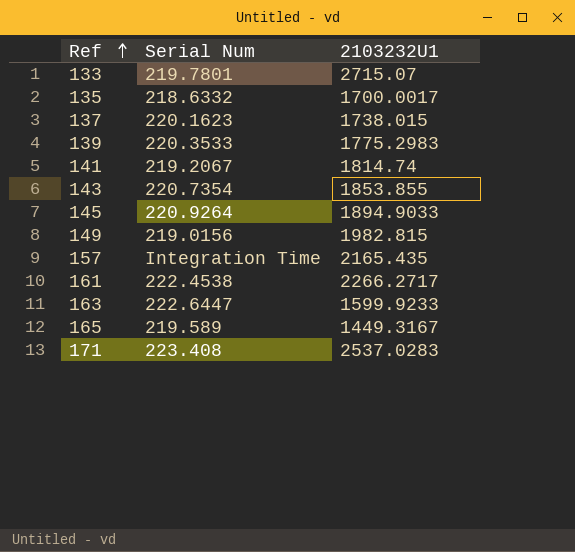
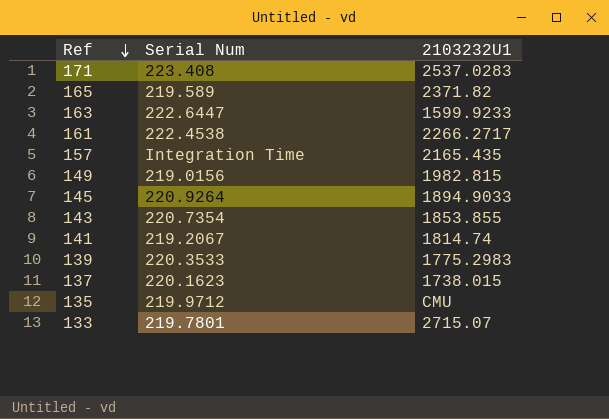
row order: Ref ascending -> Ref descending
165 | 2103232U1: 1449.3167 -> 2371.82
135 | Serial Num: 218.6332 -> 219.9712
135 | 2103232U1: 1700.0017 -> CMU

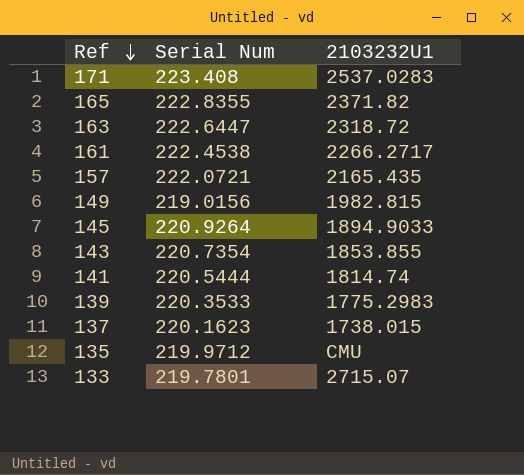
165 | Serial Num: 219.589 -> 222.8355
163 | 2103232U1: 1599.9233 -> 2318.72
157 | Serial Num: Integration Time -> 222.0721
141 | Serial Num: 219.2067 -> 220.5444

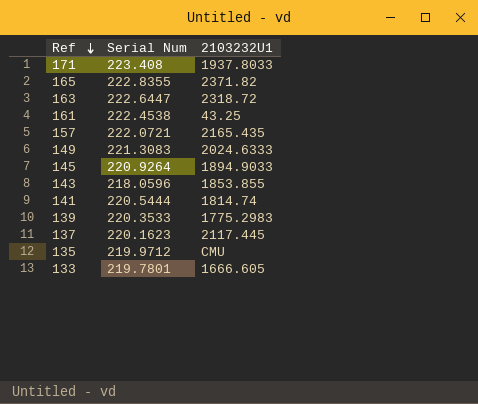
171 | 2103232U1: 2537.0283 -> 1937.8033
161 | 2103232U1: 2266.2717 -> 43.25
149 | Serial Num: 219.0156 -> 221.3083
149 | 2103232U1: 1982.815 -> 2024.6333
143 | Serial Num: 220.7354 -> 218.0596
137 | 2103232U1: 1738.015 -> 2117.445
133 | 2103232U1: 2715.07 -> 1666.605

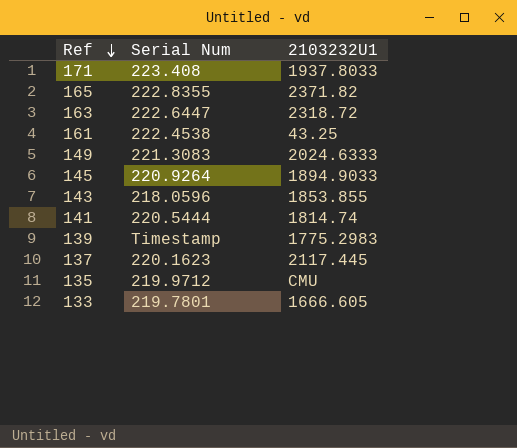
row 157: 222.0721 | 2165.435 -> none
139 | Serial Num: 220.3533 -> Timestamp

